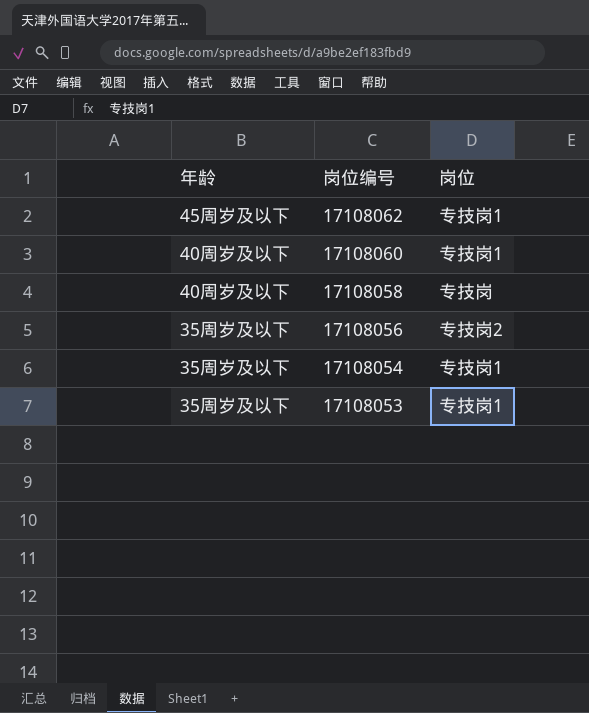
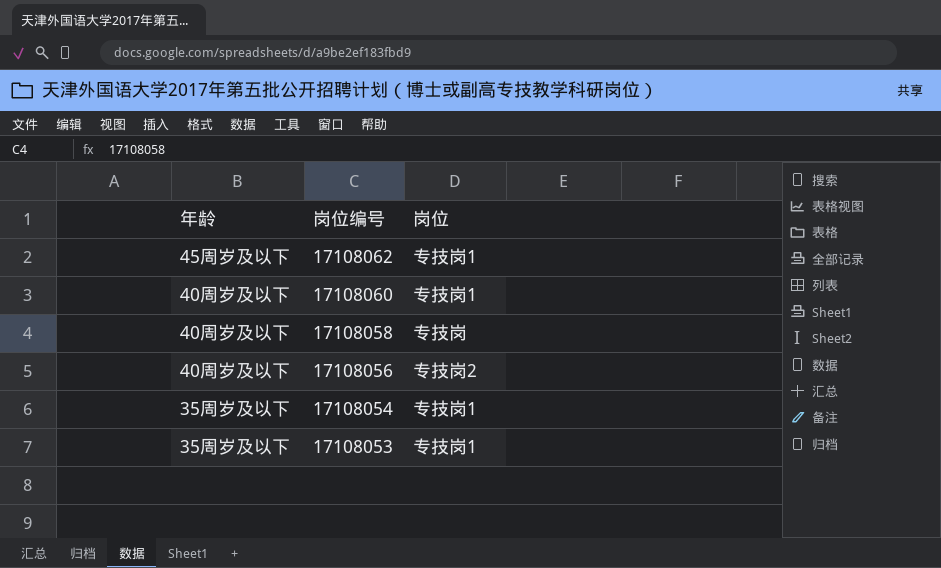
17108056 | 年龄: 35周岁及以下 -> 40周岁及以下

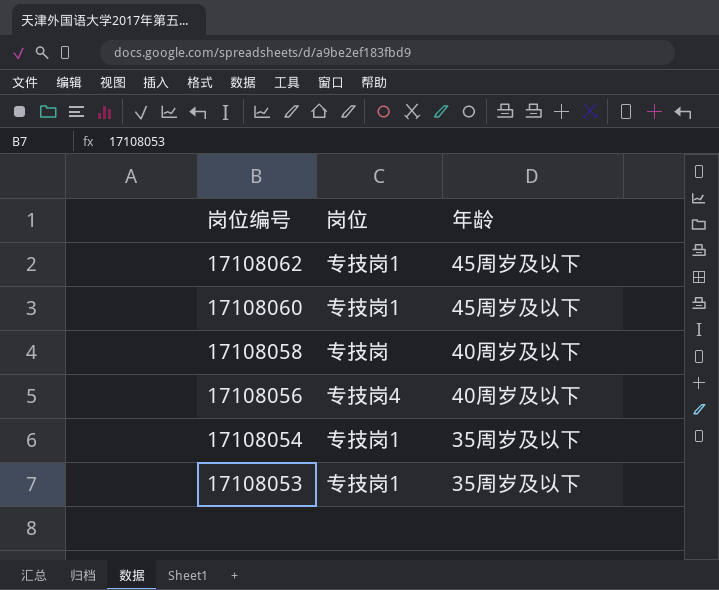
column 年龄 | position: 1 -> 3
17108060 | 年龄: 40周岁及以下 -> 45周岁及以下
17108056 | 岗位: 专技岗2 -> 专技岗4

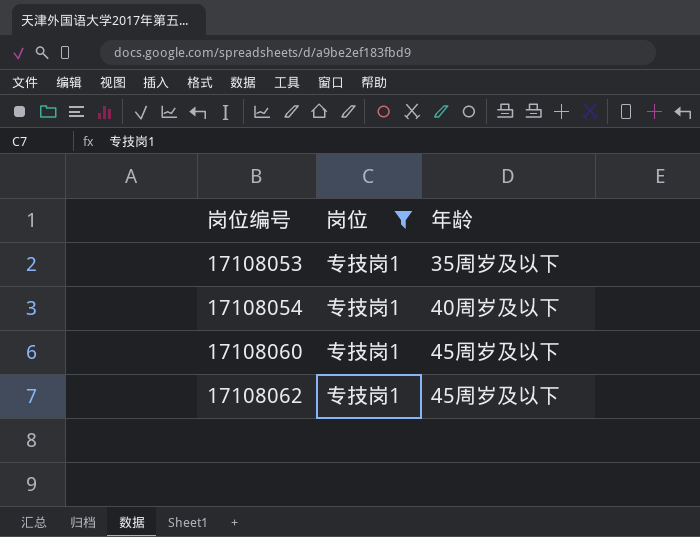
filter: none -> 岗位 = 专技岗1
row order: 岗位编号 descending -> 岗位编号 ascending
17108054 | 年龄: 35周岁及以下 -> 40周岁及以下

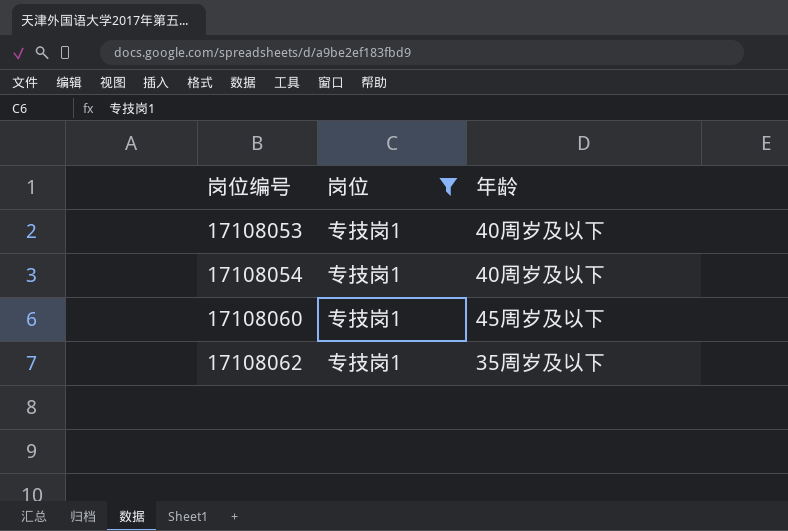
17108053 | 年龄: 35周岁及以下 -> 40周岁及以下
17108062 | 年龄: 45周岁及以下 -> 35周岁及以下

